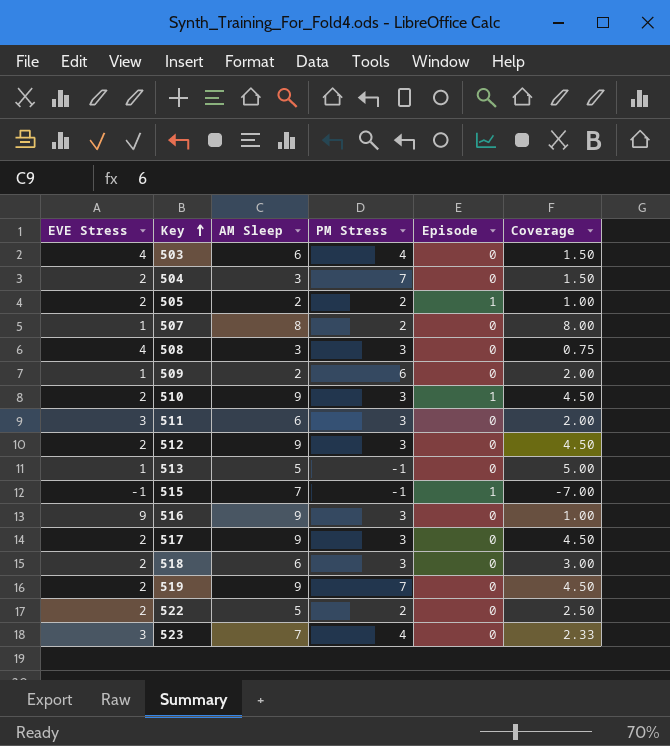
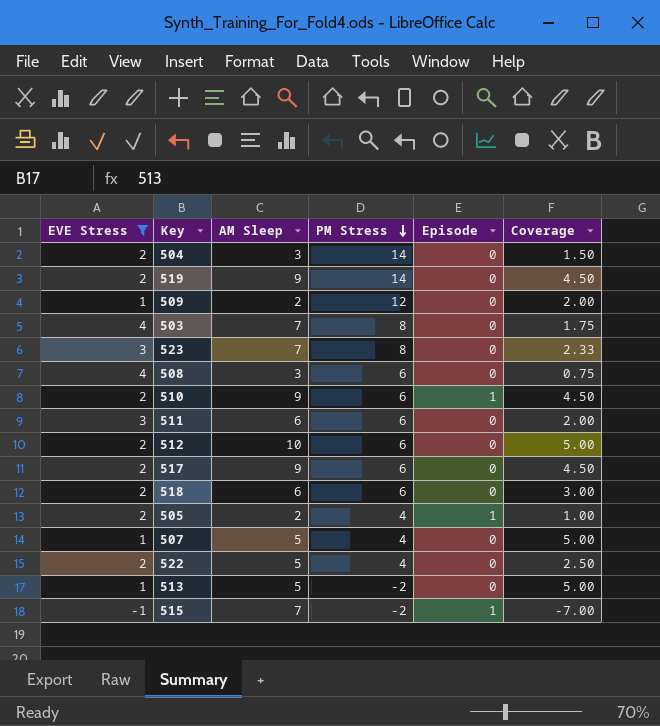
filter: none -> EVE Stress != 9
row order: Key ascending -> PM Stress descending
504 | PM Stress: 7 -> 14
519 | PM Stress: 7 -> 14
509 | PM Stress: 6 -> 12
503 | AM Sleep: 6 -> 7
503 | PM Stress: 4 -> 8
503 | Coverage: 1.50 -> 1.75
523 | PM Stress: 4 -> 8
508 | PM Stress: 3 -> 6
510 | PM Stress: 3 -> 6
511 | PM Stress: 3 -> 6
512 | AM Sleep: 9 -> 10
512 | PM Stress: 3 -> 6
512 | Coverage: 4.50 -> 5.00
517 | PM Stress: 3 -> 6
518 | PM Stress: 3 -> 6
505 | PM Stress: 2 -> 4
507 | AM Sleep: 8 -> 5
507 | PM Stress: 2 -> 4
507 | Coverage: 8.00 -> 5.00
522 | PM Stress: 2 -> 4
513 | PM Stress: -1 -> -2
515 | PM Stress: -1 -> -2

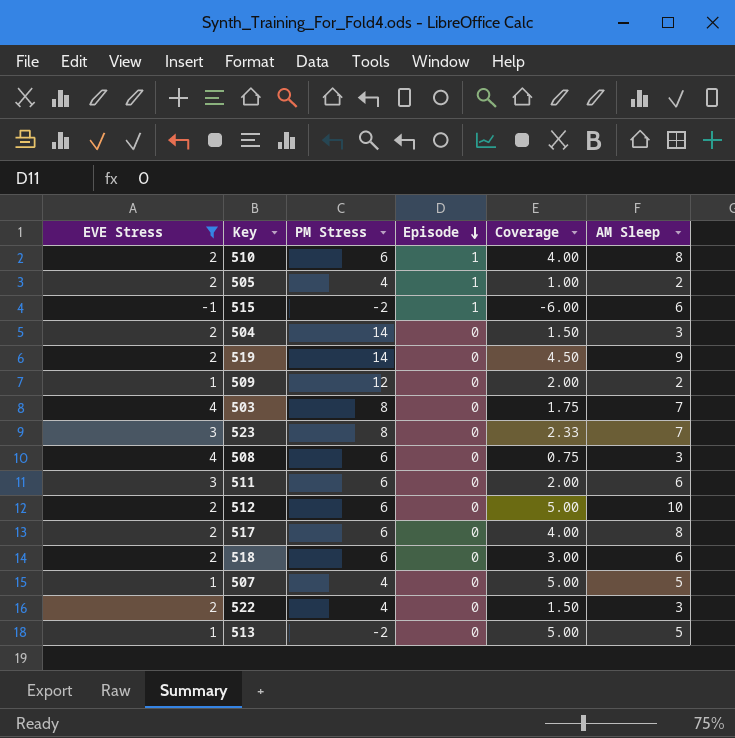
row order: PM Stress descending -> Episode descending
column AM Sleep | position: 3 -> 6
510 | Coverage: 4.50 -> 4.00
510 | AM Sleep: 9 -> 8
515 | Coverage: -7.00 -> -6.00
515 | AM Sleep: 7 -> 6
517 | Coverage: 4.50 -> 4.00
517 | AM Sleep: 9 -> 8
522 | Coverage: 2.50 -> 1.50
522 | AM Sleep: 5 -> 3

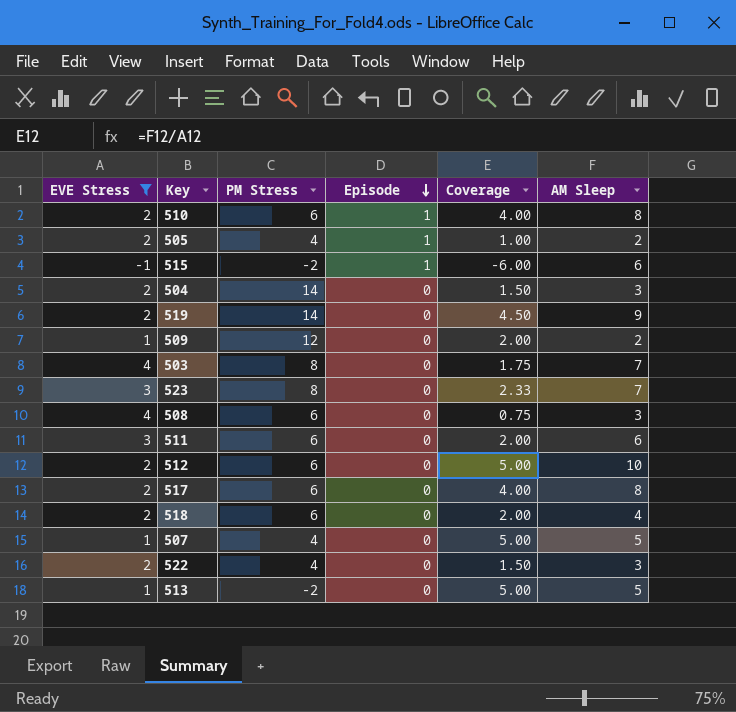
518 | Coverage: 3.00 -> 2.00
518 | AM Sleep: 6 -> 4

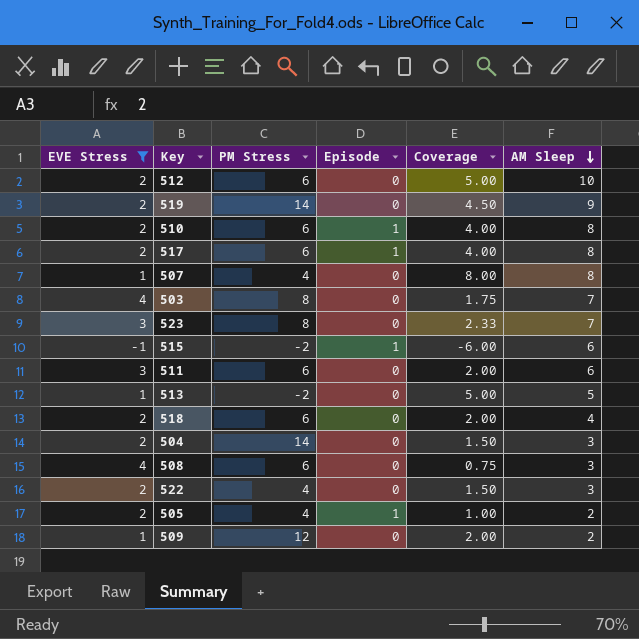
row order: Episode descending -> AM Sleep descending
517 | Episode: 0 -> 1
507 | Coverage: 5.00 -> 8.00
507 | AM Sleep: 5 -> 8

